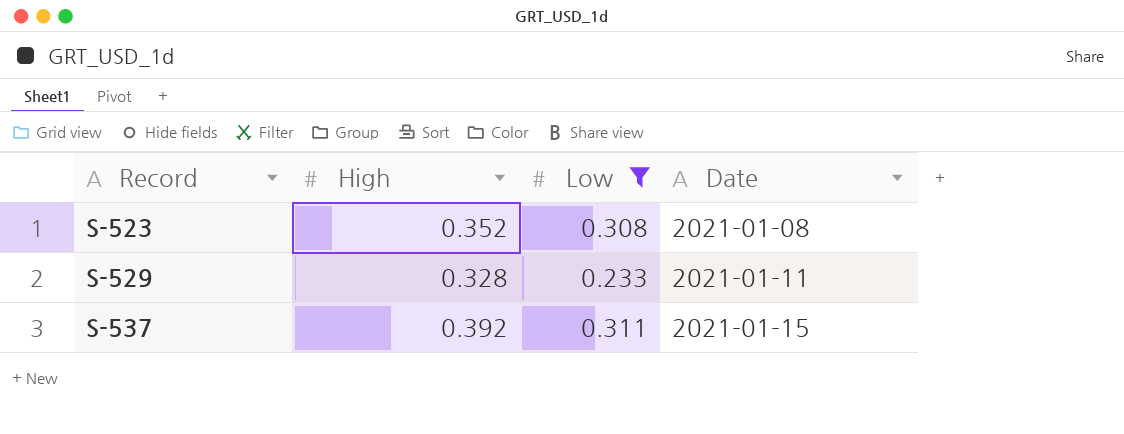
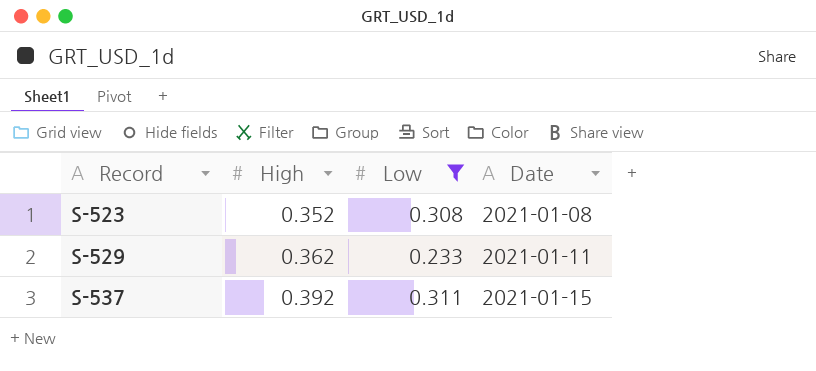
S-529 | High: 0.328 -> 0.362

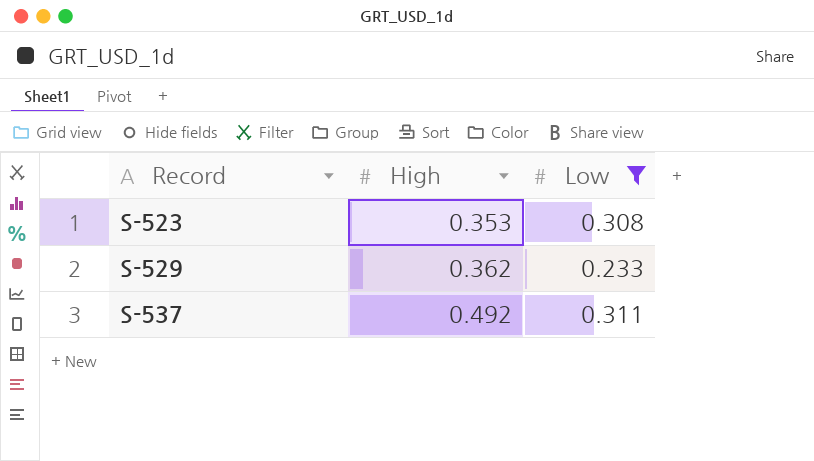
column Date | position: 4 -> none
S-523 | High: 0.352 -> 0.353
S-537 | High: 0.392 -> 0.492

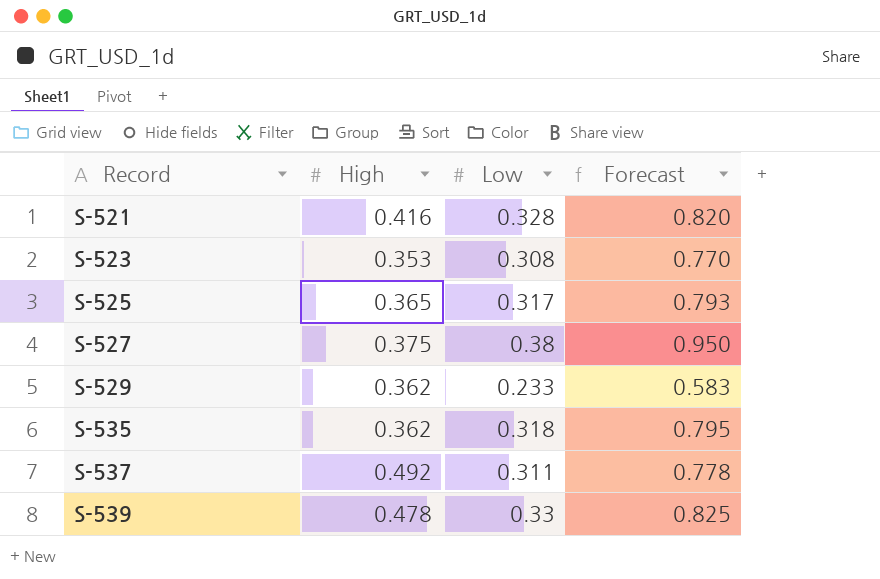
filter: Low <= 0.311 -> none
column Forecast | formula: none -> [Low] * 2.5

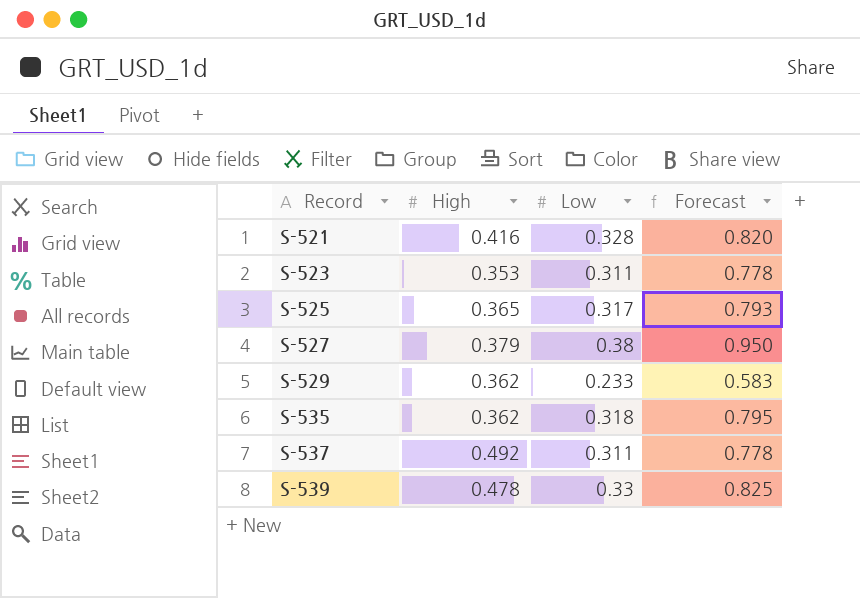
S-523 | Low: 0.308 -> 0.311
S-523 | Forecast: 0.770 -> 0.778
S-527 | High: 0.375 -> 0.379

